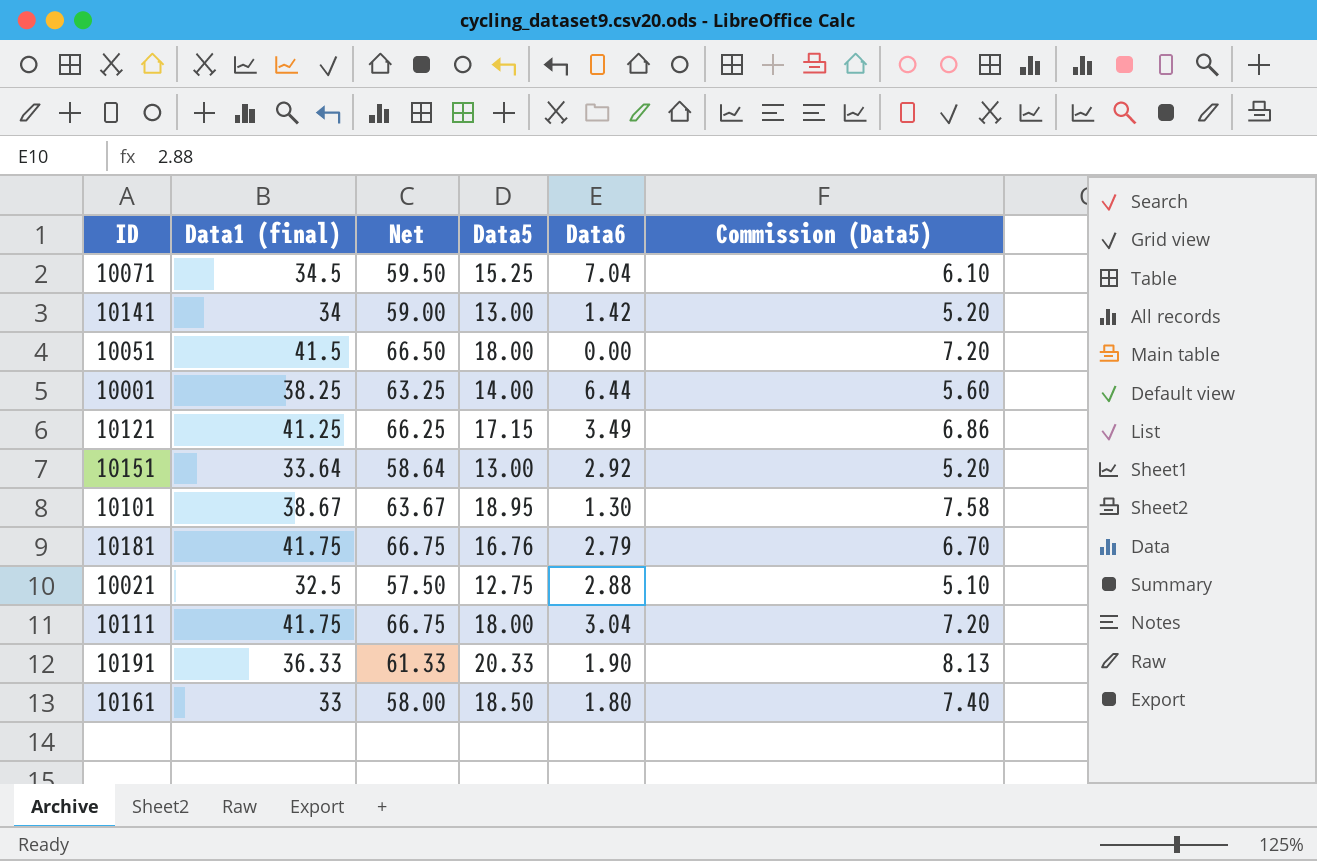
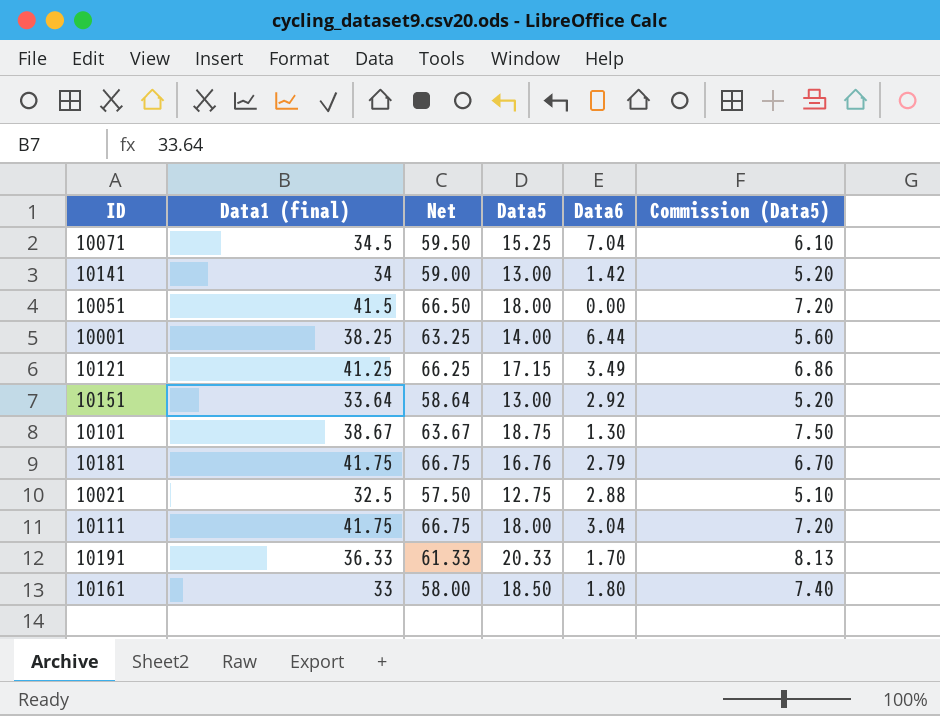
10101 | Data5: 18.95 -> 18.75
10101 | Commission (Data5): 7.58 -> 7.50
10191 | Data6: 1.90 -> 1.70

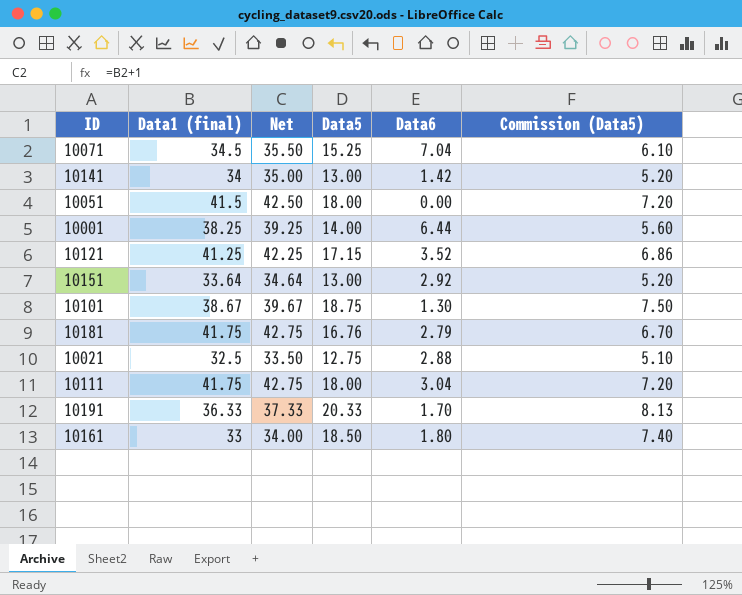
column Net | formula: [Data1 (final)] + 25 -> [Data1 (final)] + 1
10121 | Data6: 3.49 -> 3.52

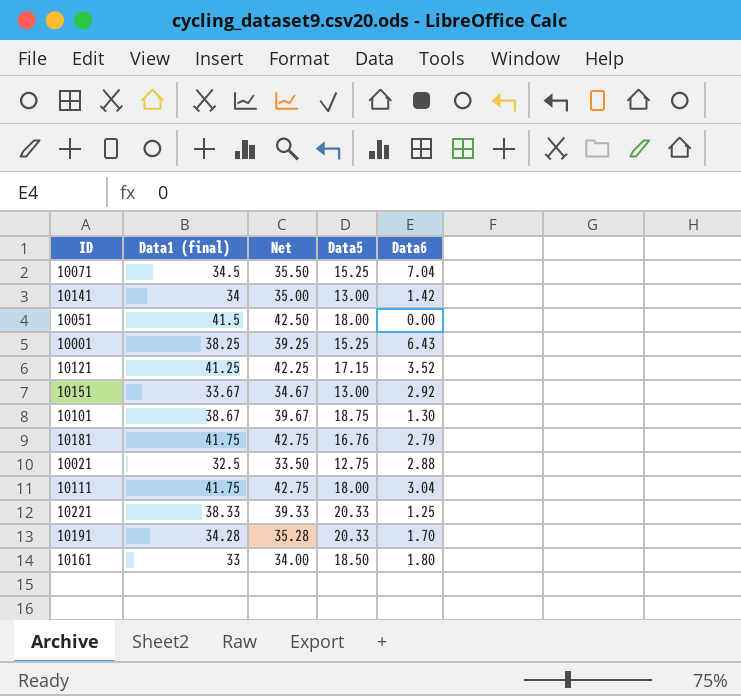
column Commission (Data5) | formula: [Data5] * 0.4 -> none
10001 | Data5: 14.00 -> 15.25
10001 | Data6: 6.44 -> 6.43
10151 | Data1 (final): 33.64 -> 33.67
10151 | Net: 34.64 -> 34.67
row 10221: none -> 38.33 | 39.33 | 20.33 | 1.25
10191 | Data1 (final): 36.33 -> 34.28
10191 | Net: 37.33 -> 35.28

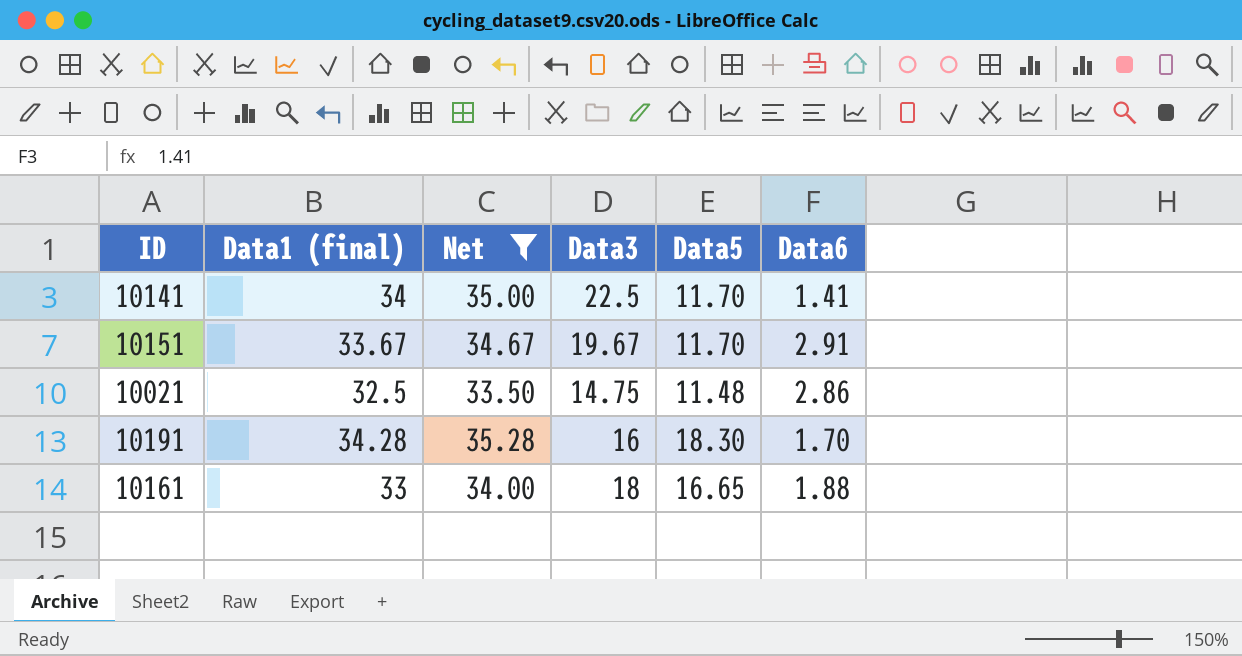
filter: none -> Net <= 35.28
column Data3 | position: none -> 4
10141 | Data5: 13.00 -> 11.70
10141 | Data6: 1.42 -> 1.41
10151 | Data5: 13.00 -> 11.70
10151 | Data6: 2.92 -> 2.91
10021 | Data5: 12.75 -> 11.48
10021 | Data6: 2.88 -> 2.86
10191 | Data5: 20.33 -> 18.30
10161 | Data5: 18.50 -> 16.65
10161 | Data6: 1.80 -> 1.88

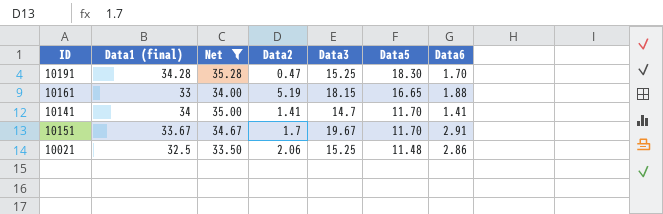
row order: none -> Data5 descending
column Data2 | position: none -> 4
10191 | Data3: 16 -> 15.25
10161 | Data3: 18 -> 18.15
10141 | Data3: 22.5 -> 14.7
10021 | Data3: 14.75 -> 15.25

